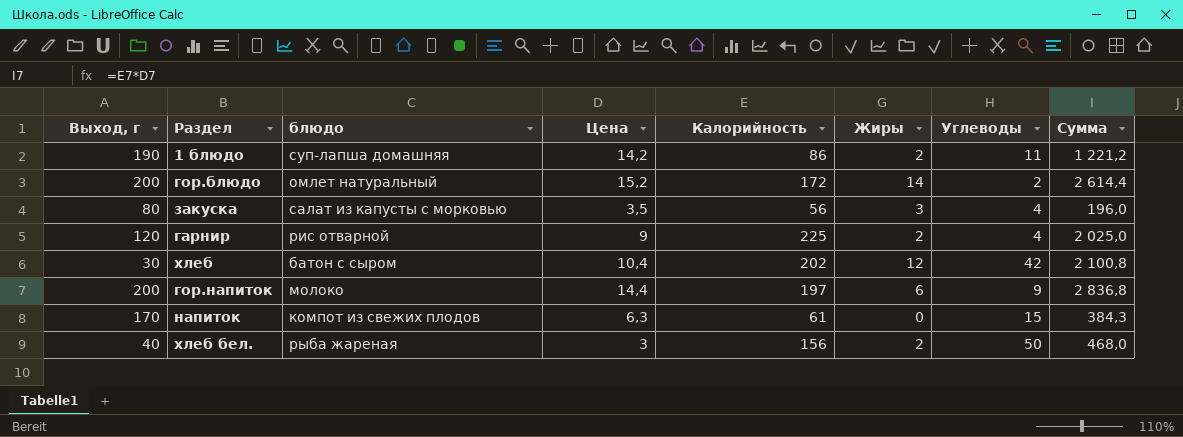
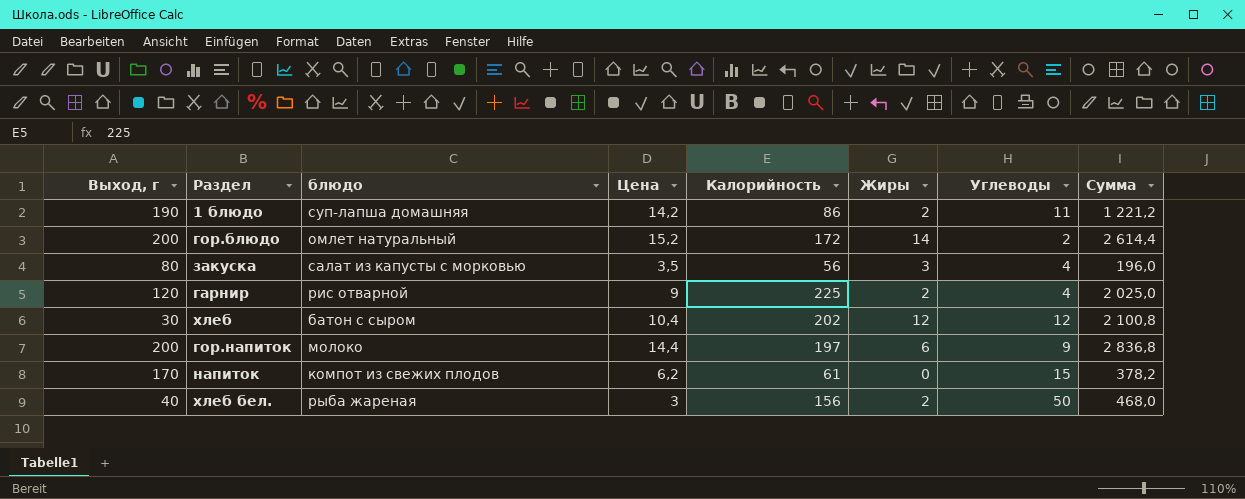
хлеб | Углеводы: 42 -> 12
напиток | Цена: 6,3 -> 6,2
напиток | Сумма: 384,3 -> 378,2

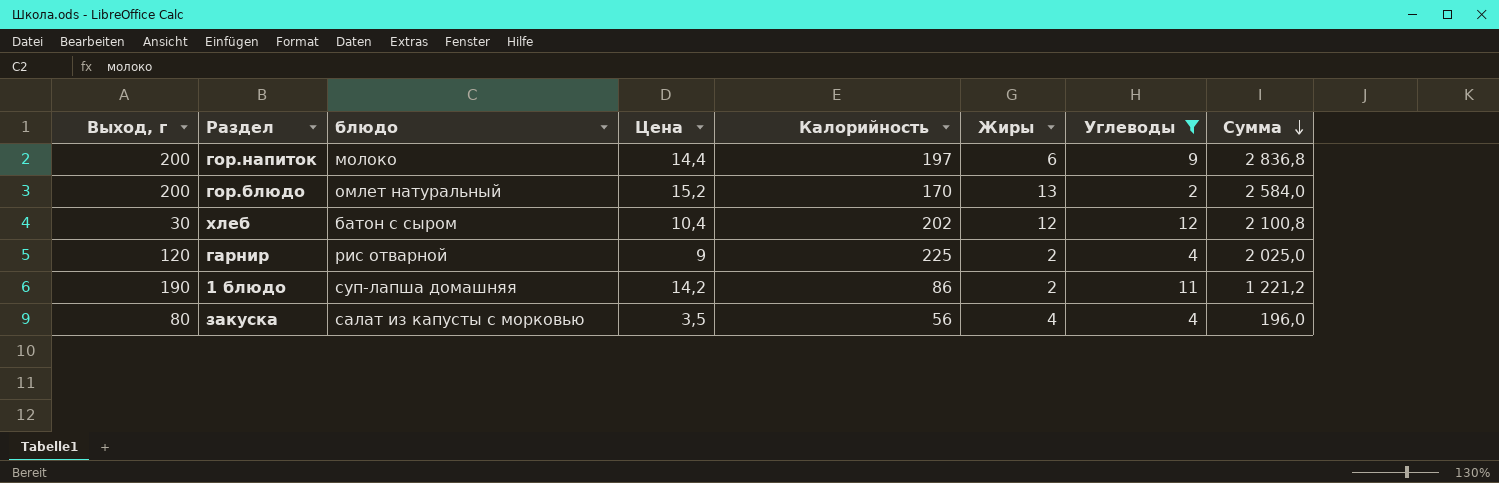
filter: none -> Углеводы <= 12
row order: none -> Сумма descending
гор.блюдо | Калорийность: 172 -> 170
гор.блюдо | Жиры: 14 -> 13
гор.блюдо | Сумма: 2 614,4 -> 2 584,0
закуска | Жиры: 3 -> 4

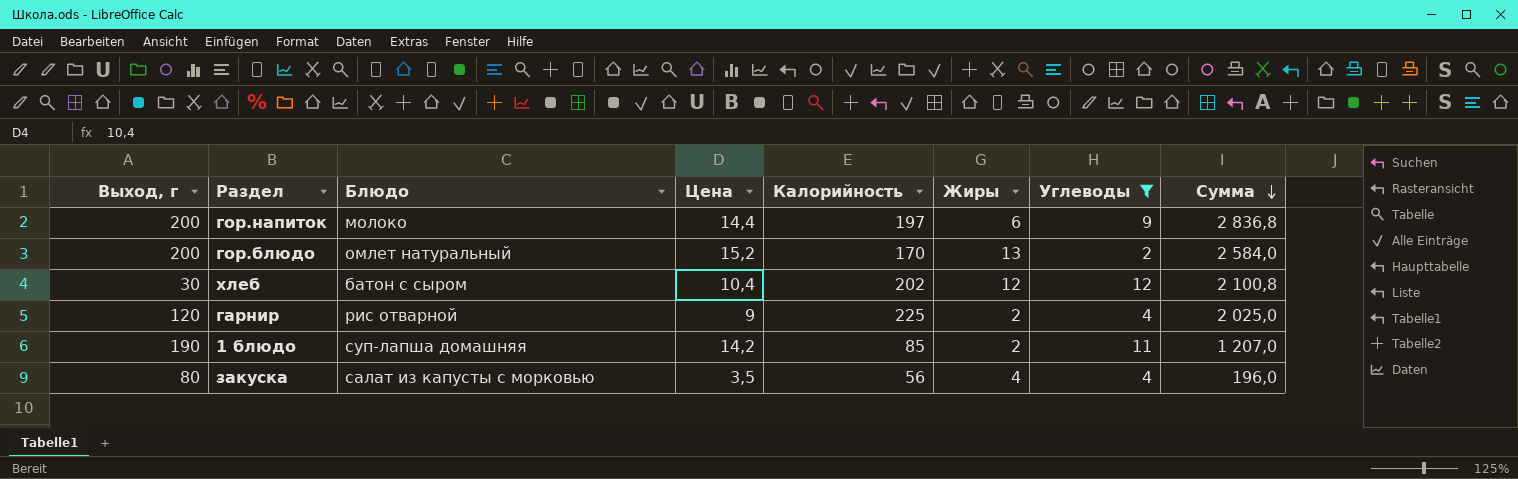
column name: блюдо -> Блюдо
1 блюдо | Калорийность: 86 -> 85
1 блюдо | Сумма: 1 221,2 -> 1 207,0

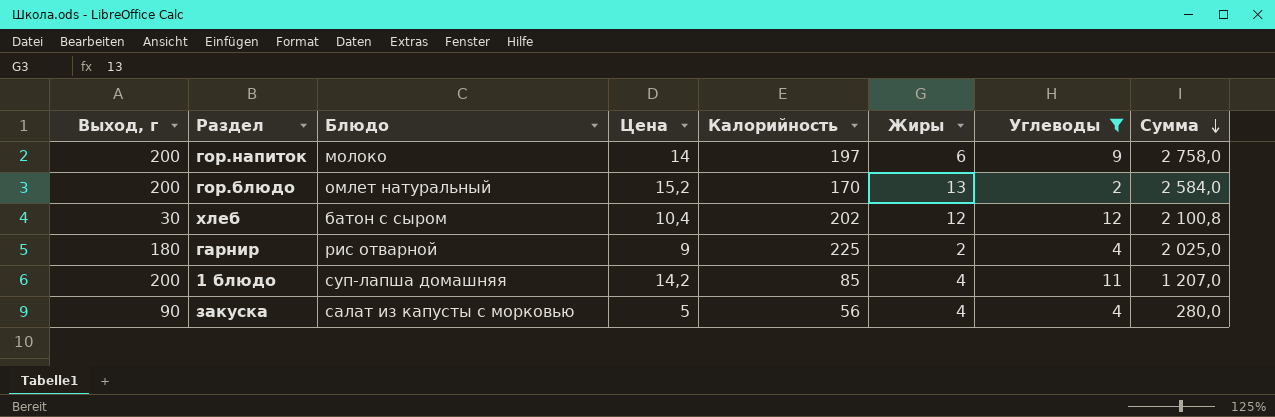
гор.напиток | Цена: 14,4 -> 14
гор.напиток | Сумма: 2 836,8 -> 2 758,0
гарнир | Выход, г: 120 -> 180
1 блюдо | Выход, г: 190 -> 200
1 блюдо | Жиры: 2 -> 4
закуска | Выход, г: 80 -> 90
закуска | Цена: 3,5 -> 5
закуска | Сумма: 196,0 -> 280,0

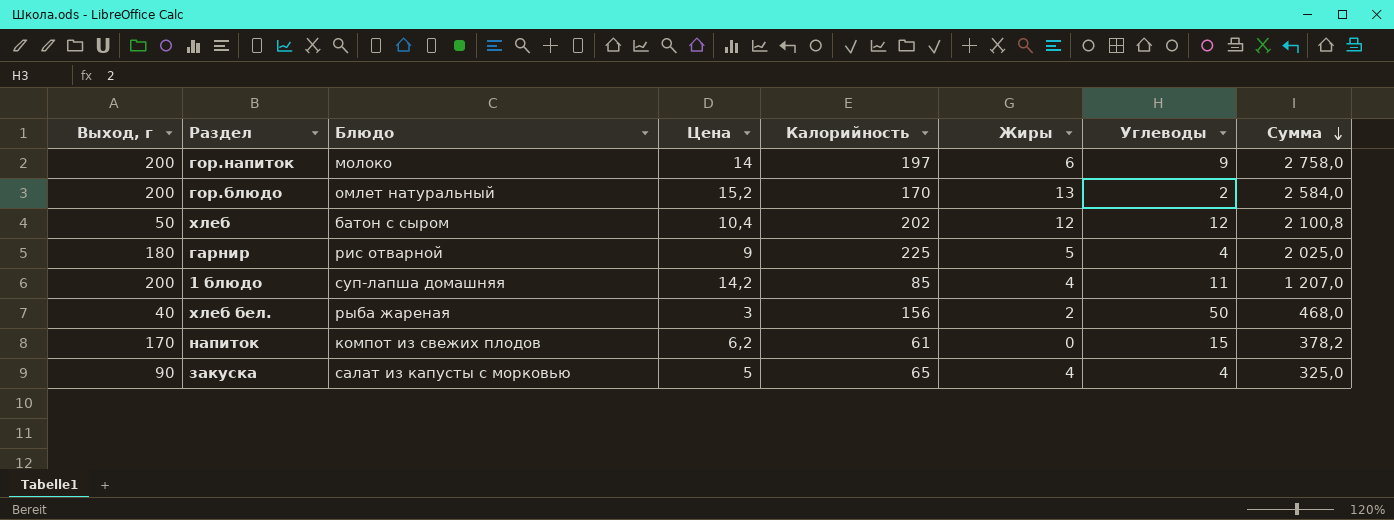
filter: Углеводы <= 12 -> none
хлеб | Выход, г: 30 -> 50
гарнир | Жиры: 2 -> 5
закуска | Калорийность: 56 -> 65
закуска | Сумма: 280,0 -> 325,0

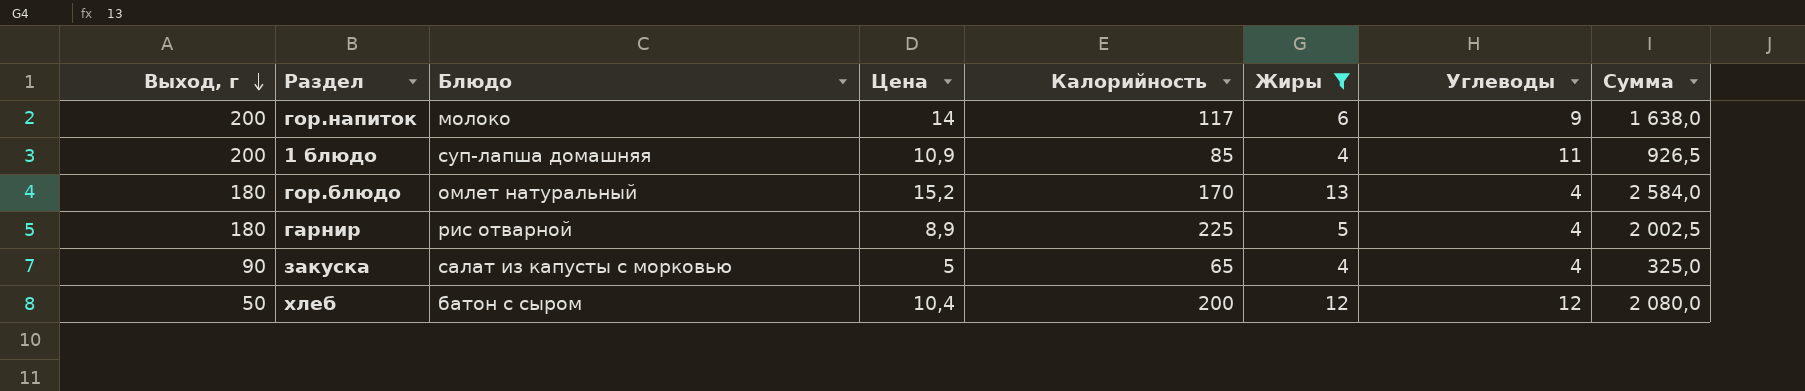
filter: none -> Жиры >= 4
row order: Сумма descending -> Выход, г descending
гор.напиток | Калорийность: 197 -> 117
гор.напиток | Сумма: 2 758,0 -> 1 638,0
1 блюдо | Цена: 14,2 -> 10,9
1 блюдо | Сумма: 1 207,0 -> 926,5
гор.блюдо | Выход, г: 200 -> 180
гор.блюдо | Углеводы: 2 -> 4
гарнир | Цена: 9 -> 8,9
гарнир | Сумма: 2 025,0 -> 2 002,5
хлеб | Калорийность: 202 -> 200
хлеб | Сумма: 2 100,8 -> 2 080,0

